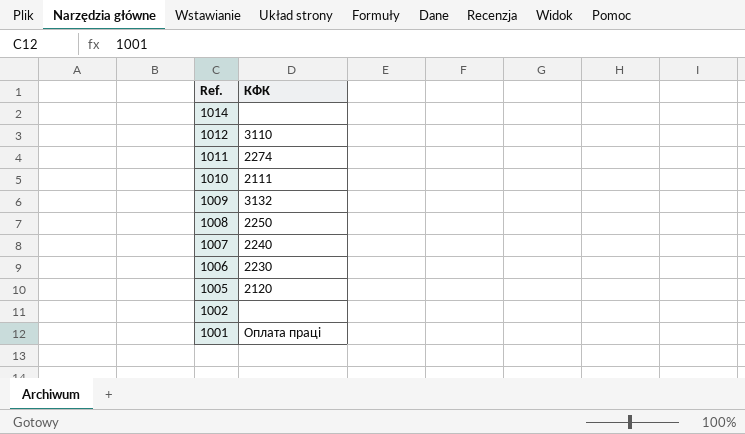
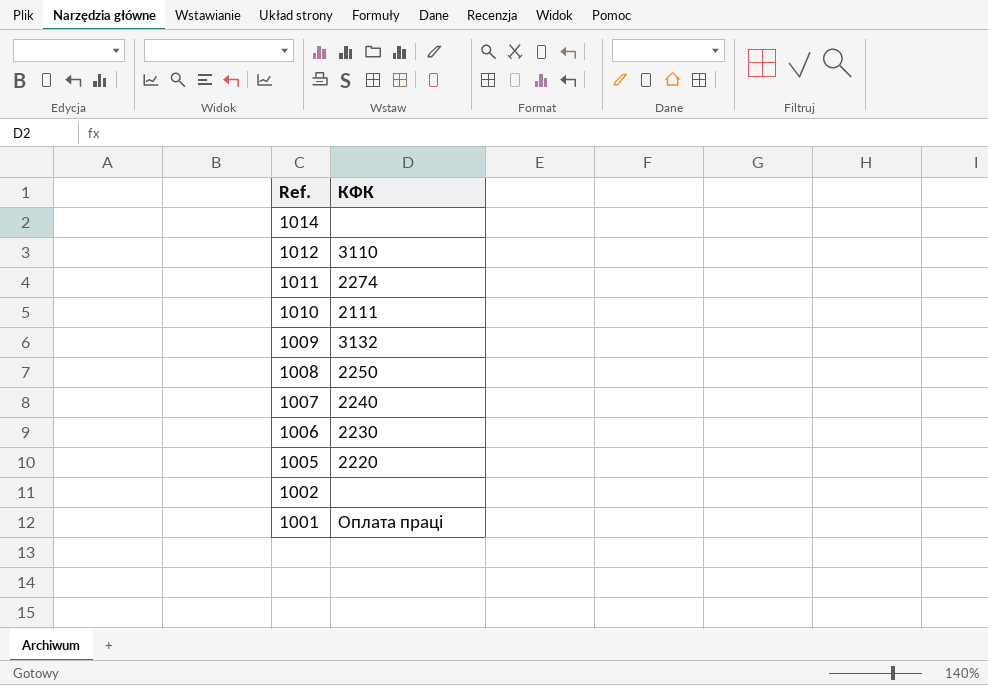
1005 | КФК: 2120 -> 2220

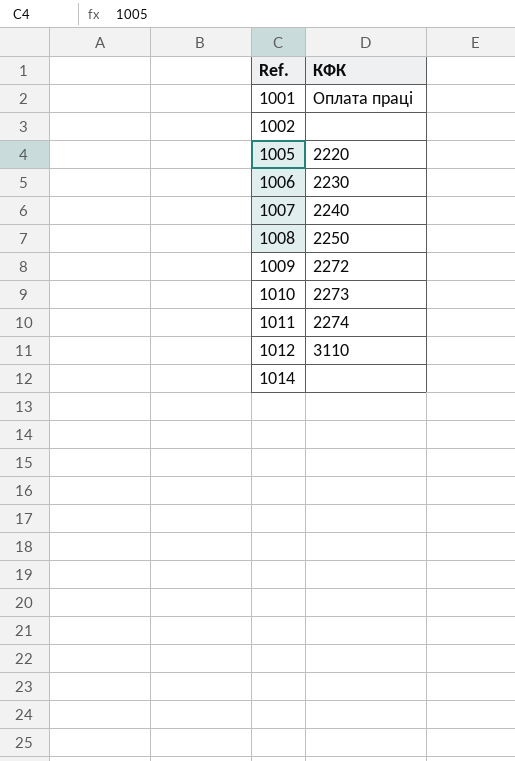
row order: Ref. descending -> Ref. ascending
1009 | КФК: 3132 -> 2272
1010 | КФК: 2111 -> 2273

